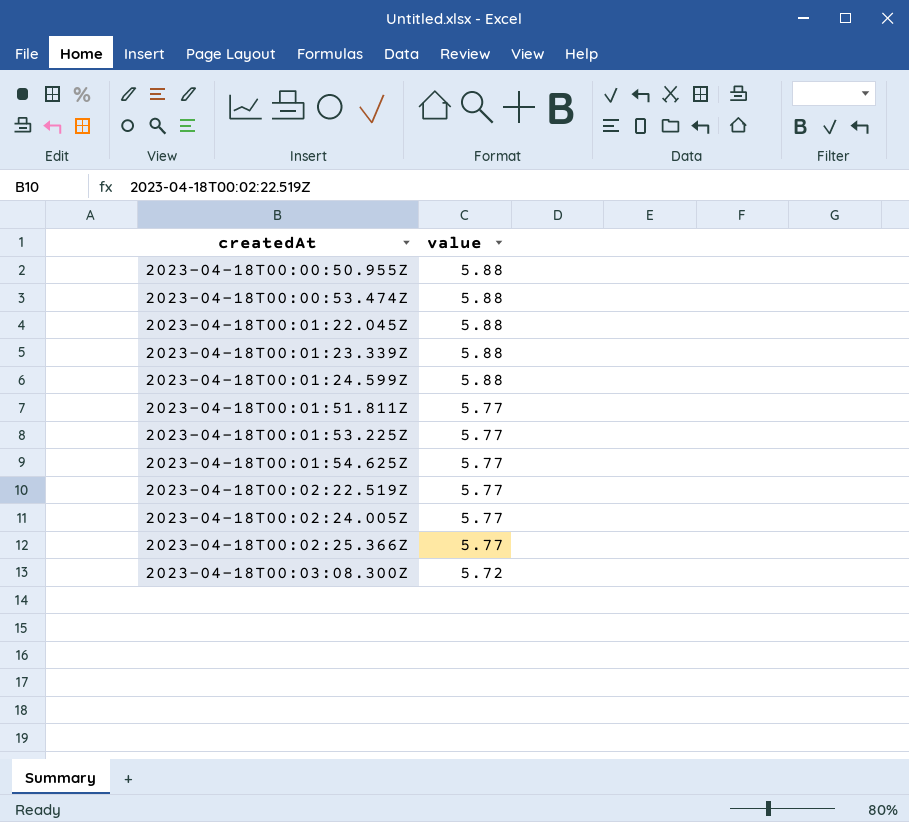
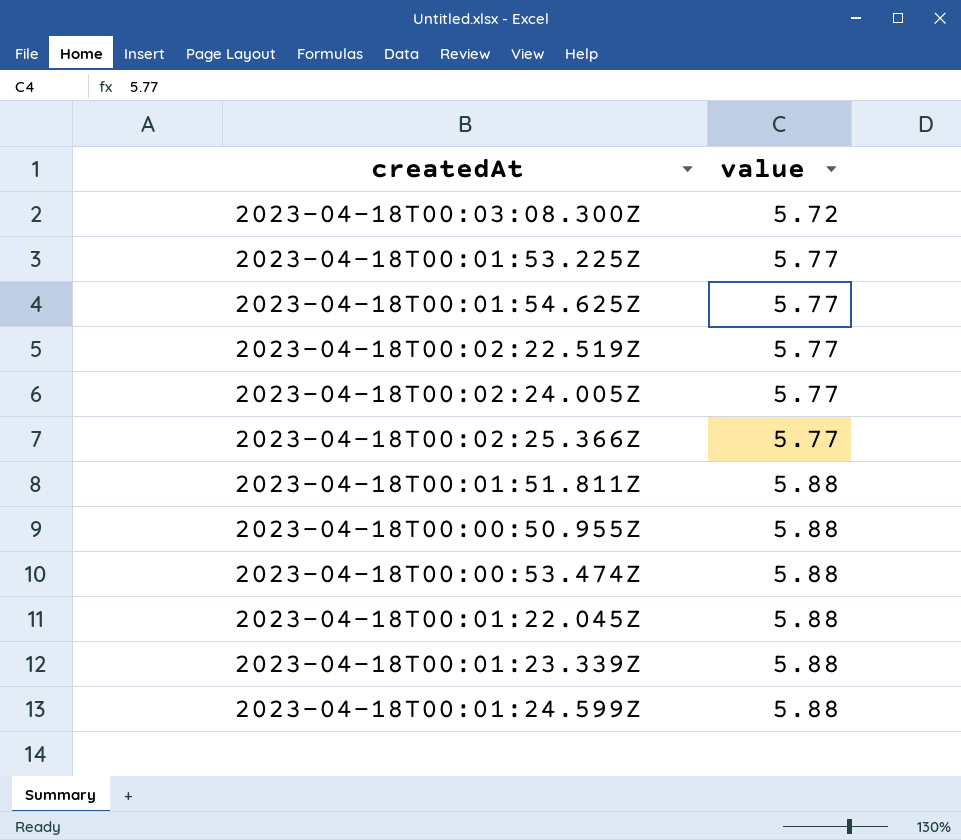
row order: createdAt ascending -> value ascending
2023-04-18T00:01:51.811Z | value: 5.77 -> 5.88

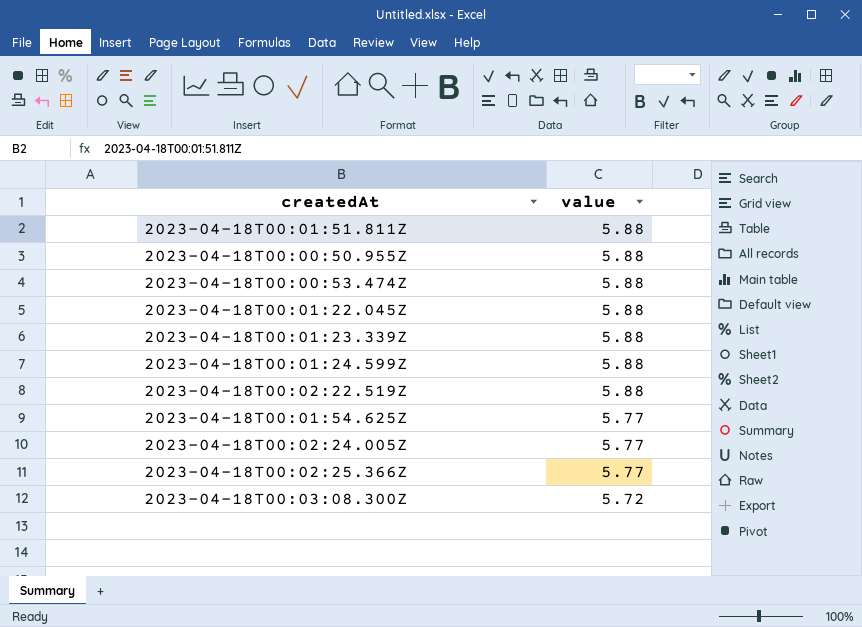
row order: value ascending -> value descending
row 2023-04-18T00:01:53.225Z: 5.77 -> none
2023-04-18T00:02:22.519Z | value: 5.77 -> 5.88

